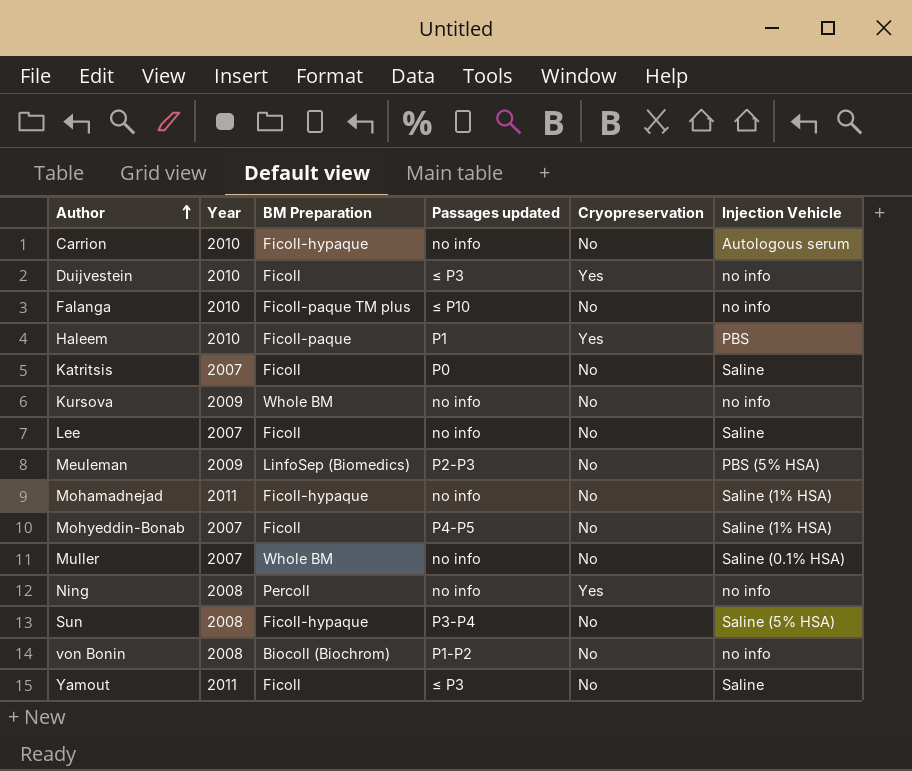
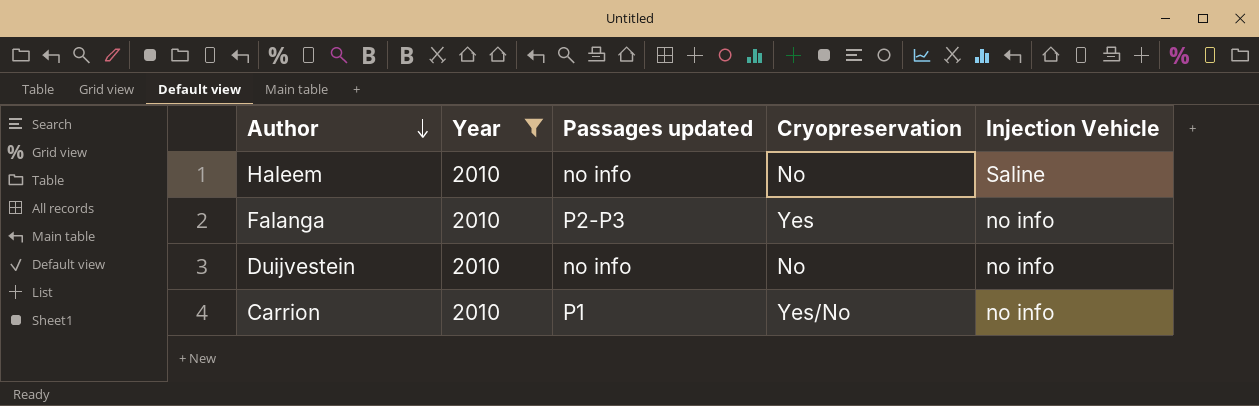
filter: none -> Year = 2010
row order: Author ascending -> Author descending
column BM Preparation | position: 3 -> none
Haleem | Passages updated: P1 -> no info
Haleem | Cryopreservation: Yes -> No
Haleem | Injection Vehicle: PBS -> Saline
Falanga | Passages updated: ≤ P10 -> P2-P3
Falanga | Cryopreservation: No -> Yes
Duijvestein | Passages updated: ≤ P3 -> no info
Duijvestein | Cryopreservation: Yes -> No
Carrion | Passages updated: no info -> P1
Carrion | Cryopreservation: No -> Yes/No
Carrion | Injection Vehicle: Autologous serum -> no info

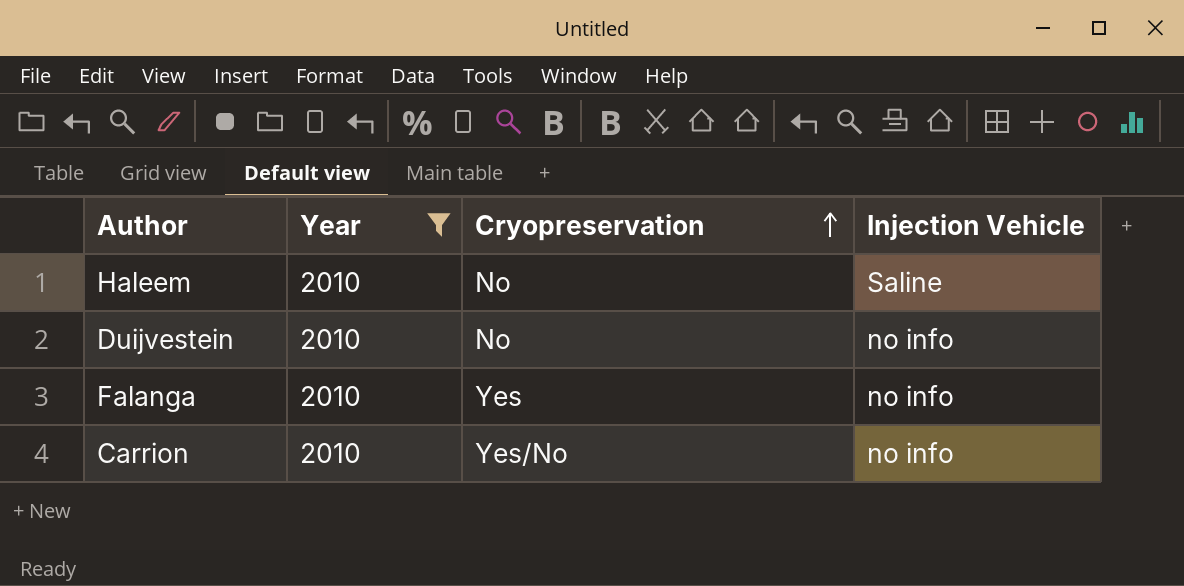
row order: Author descending -> Cryopreservation ascending
column Passages updated | position: 3 -> none

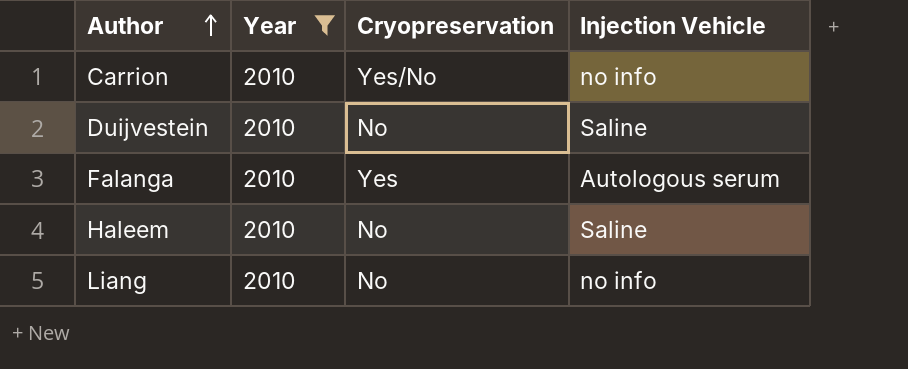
row order: Cryopreservation ascending -> Author ascending
Duijvestein | Injection Vehicle: no info -> Saline
Falanga | Injection Vehicle: no info -> Autologous serum
row Liang: none -> 2010 | No | no info

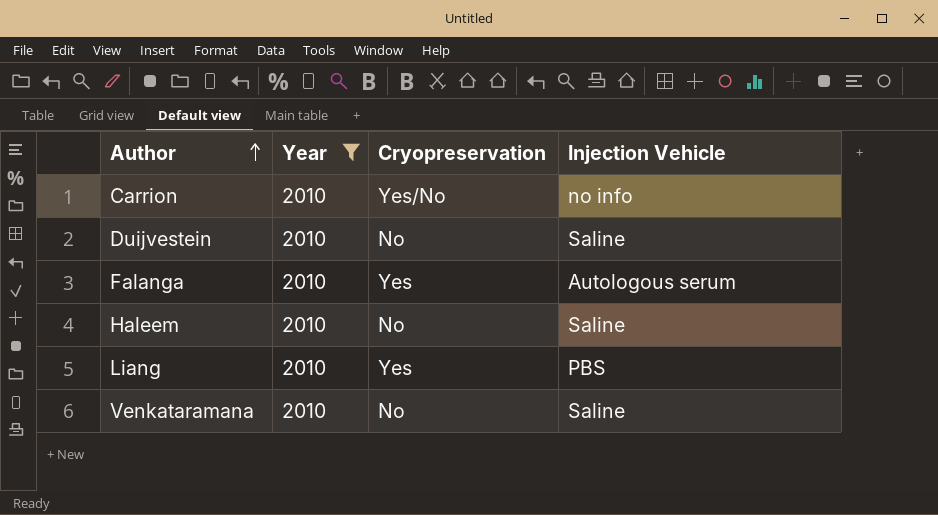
Liang | Cryopreservation: No -> Yes
Liang | Injection Vehicle: no info -> PBS
row Venkataramana: none -> 2010 | No | Saline

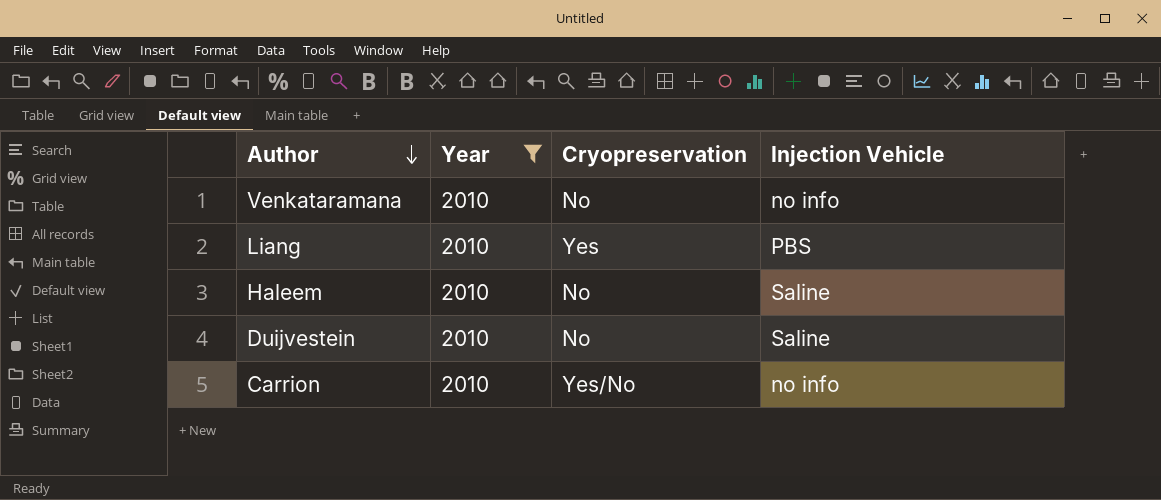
row order: Author ascending -> Author descending
row Falanga: 2010 | Yes | Autologous serum -> none
Venkataramana | Injection Vehicle: Saline -> no info

